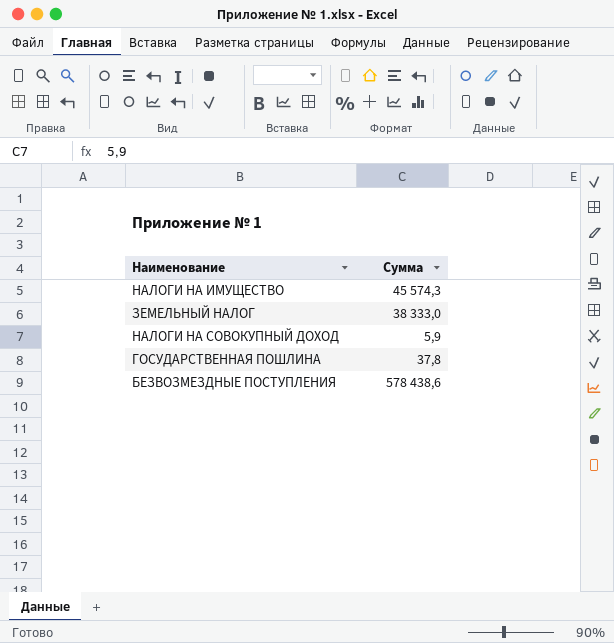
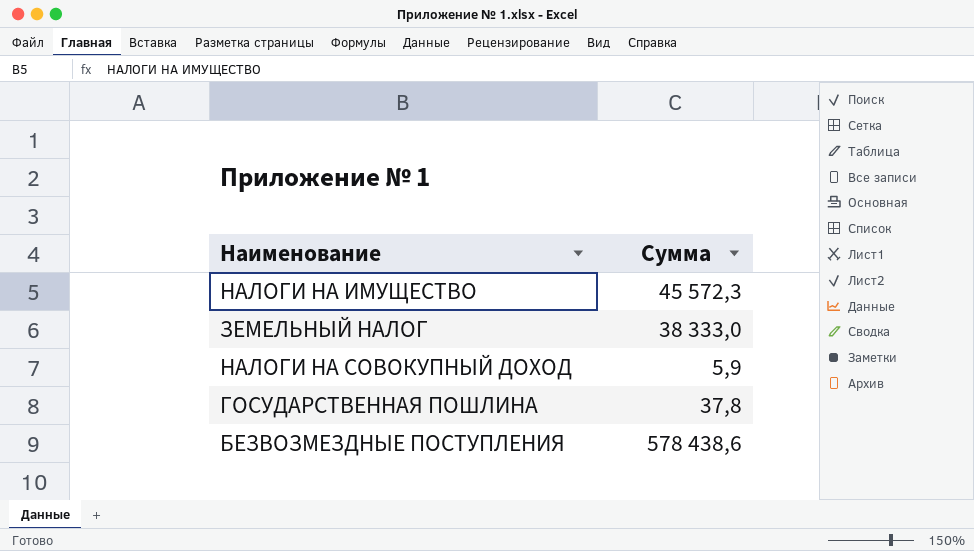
НАЛОГИ НА ИМУЩЕСТВО | Сумма: 45 574,3 -> 45 572,3

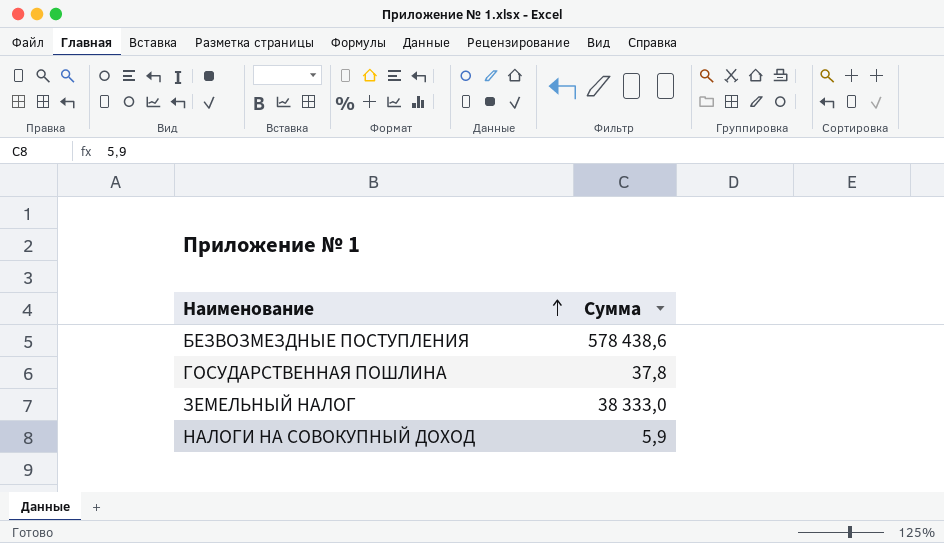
row order: none -> Наименование ascending
row НАЛОГИ НА ИМУЩЕСТВО: 45 572,3 -> none

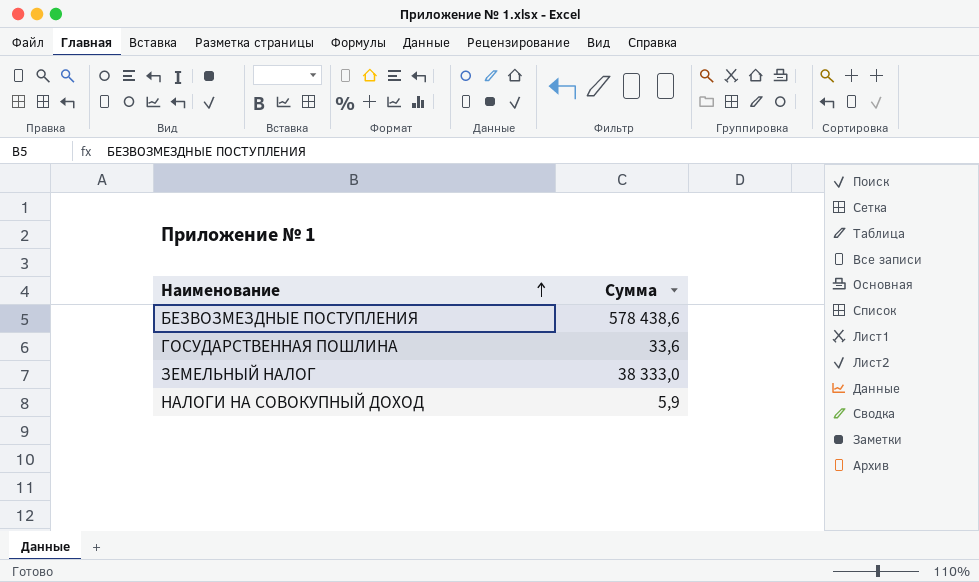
ГОСУДАРСТВЕННАЯ ПОШЛИНА | Сумма: 37,8 -> 33,6

